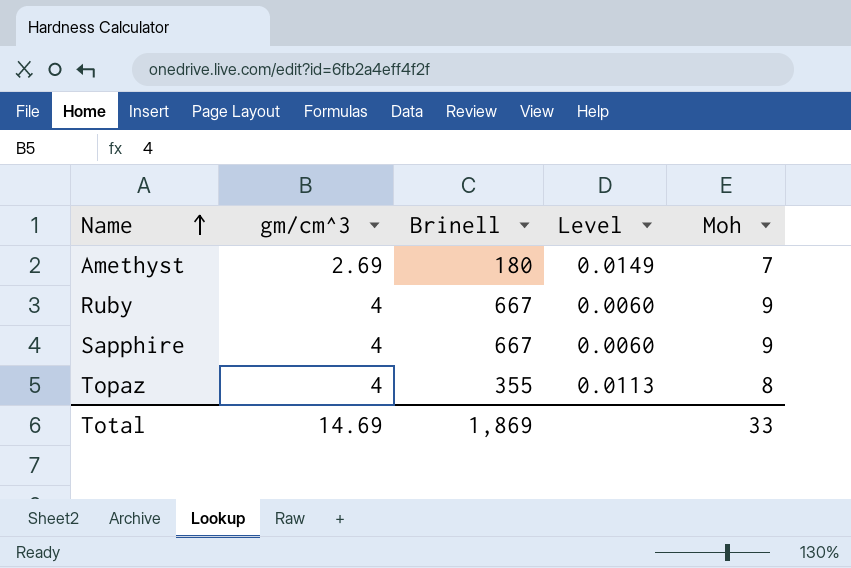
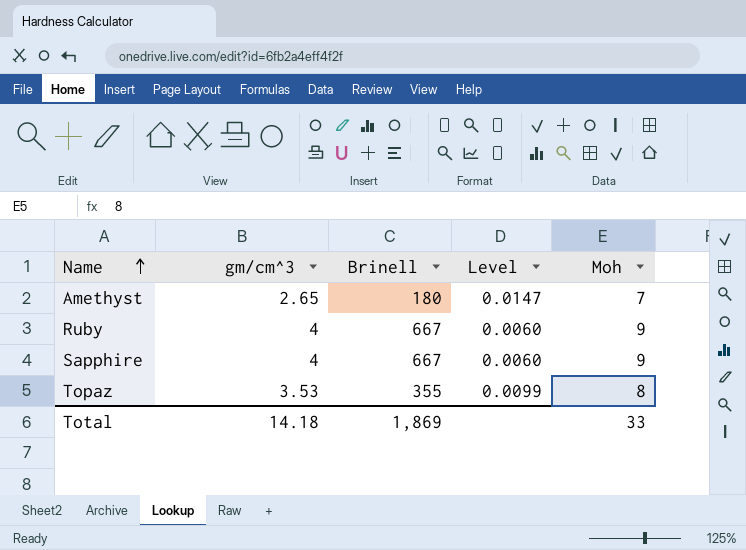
Amethyst | gm/cm^3: 2.69 -> 2.65
Amethyst | Level: 0.0149 -> 0.0147
Topaz | gm/cm^3: 4 -> 3.53
Topaz | Level: 0.0113 -> 0.0099
Total | gm/cm^3: 14.69 -> 14.18

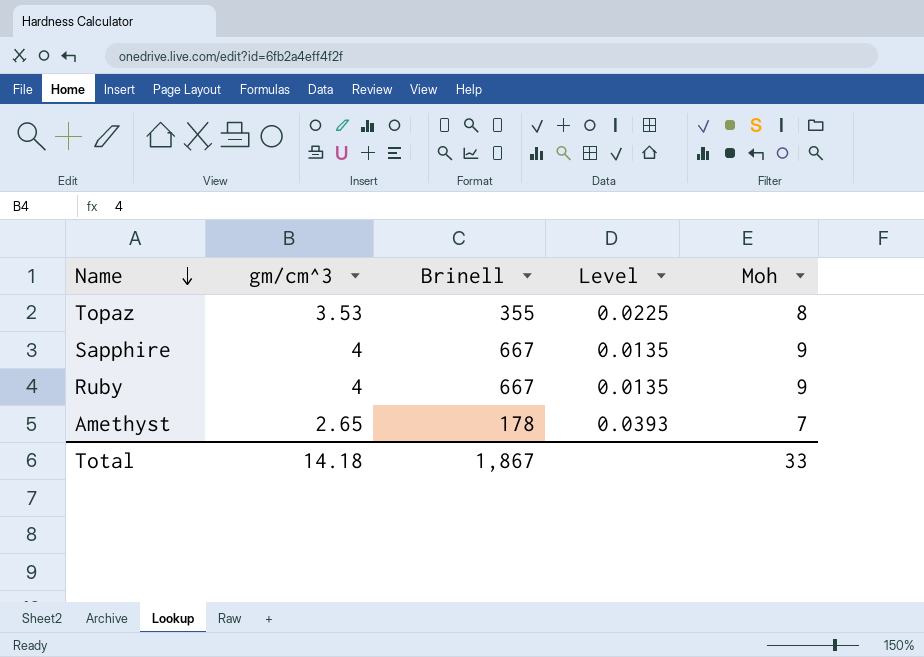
row order: Name ascending -> Name descending
column Level | formula: [gm/cm^3] / [Brinell] -> [Moh] / [Brinell]
Amethyst | Brinell: 180 -> 178
Total | Brinell: 1,869 -> 1,867

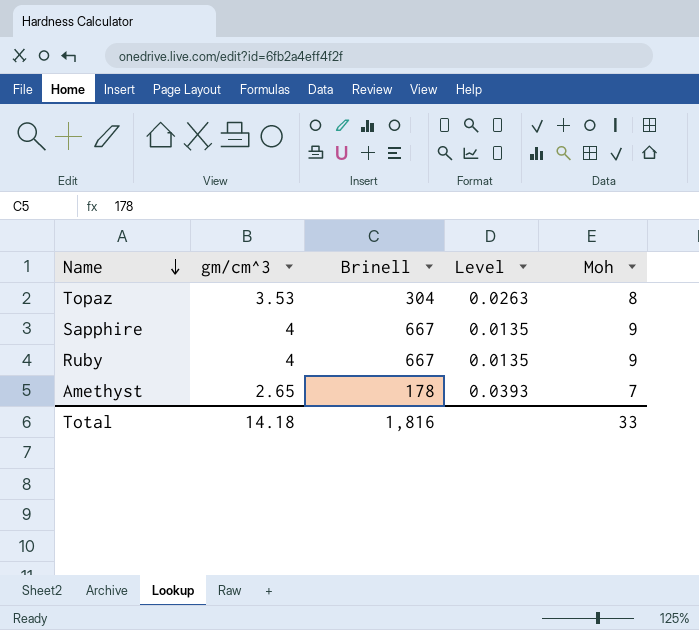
Topaz | Brinell: 355 -> 304
Topaz | Level: 0.0225 -> 0.0263
Total | Brinell: 1,867 -> 1,816

